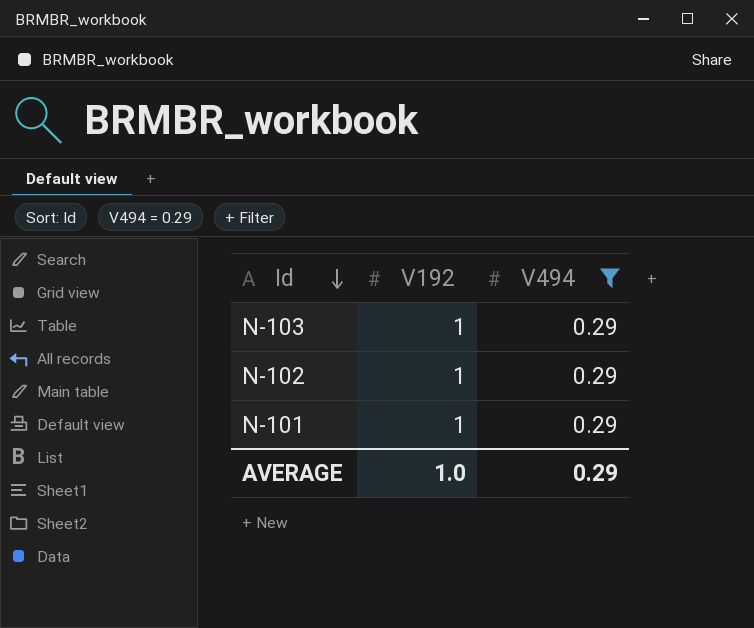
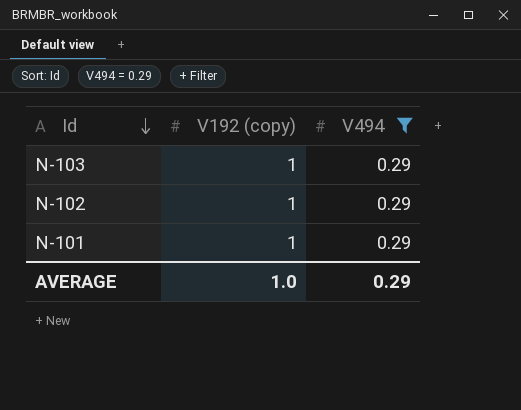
column name: V192 -> V192 (copy)

